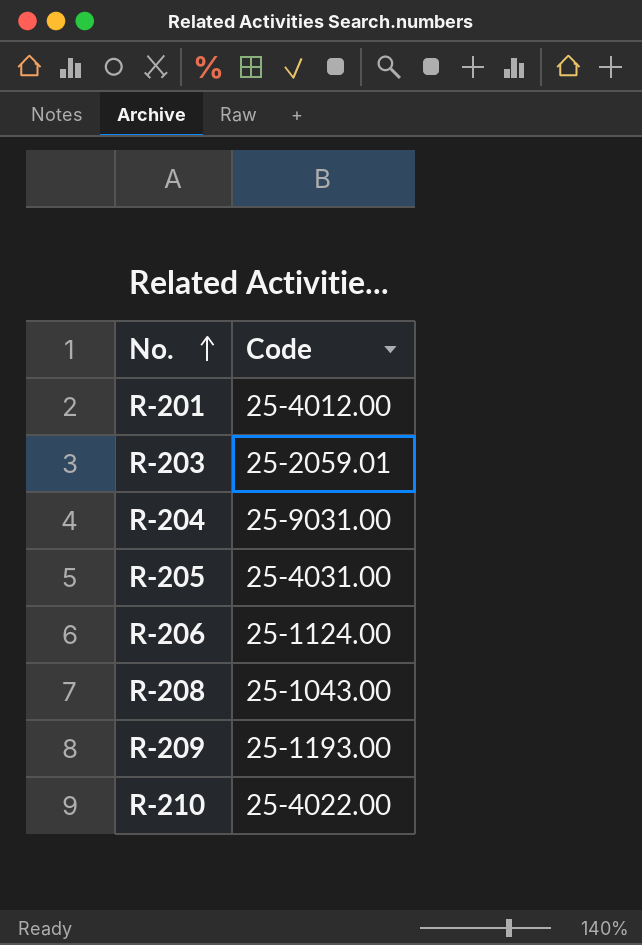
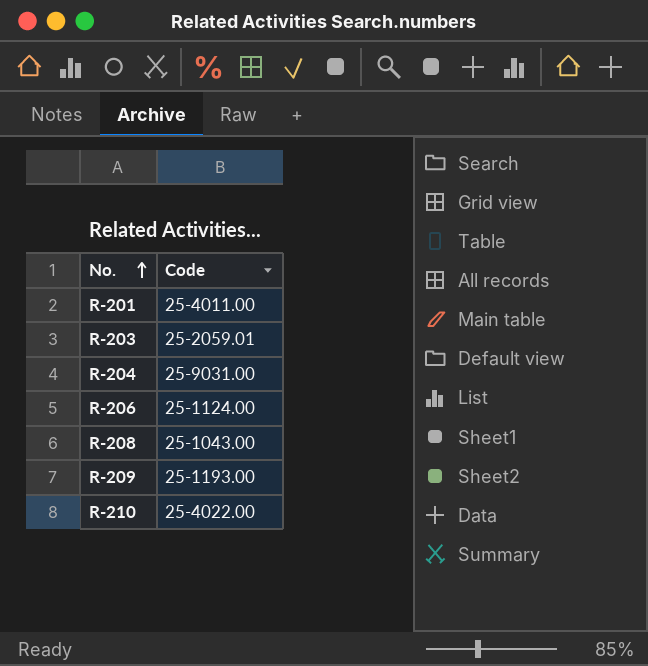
row R-205: 25-4031.00 -> none
R-201 | Code: 25-4012.00 -> 25-4011.00

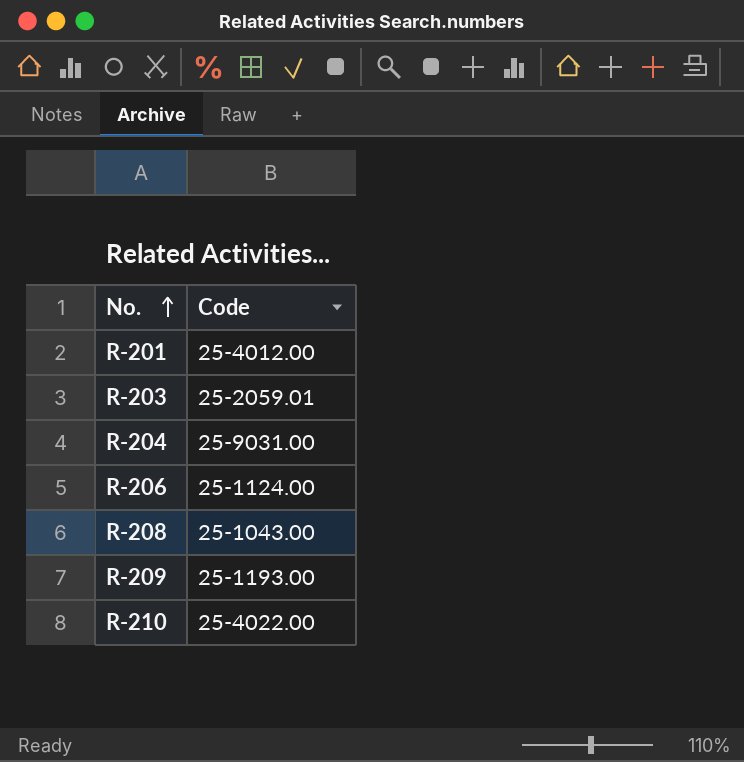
R-201 | Code: 25-4011.00 -> 25-4012.00

